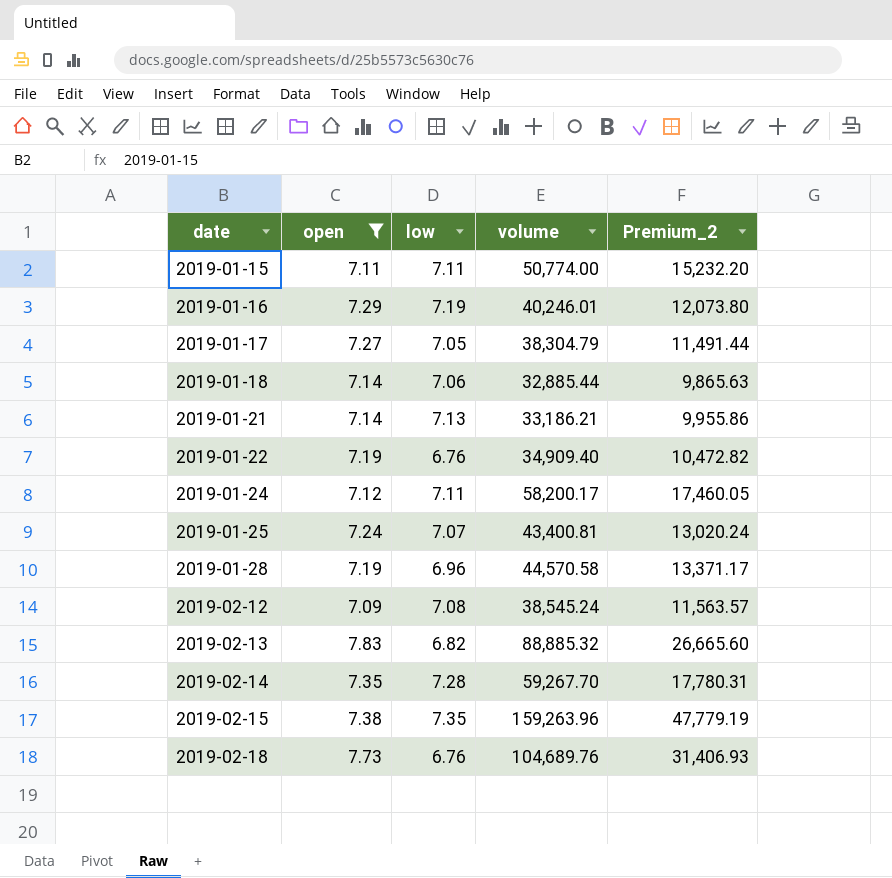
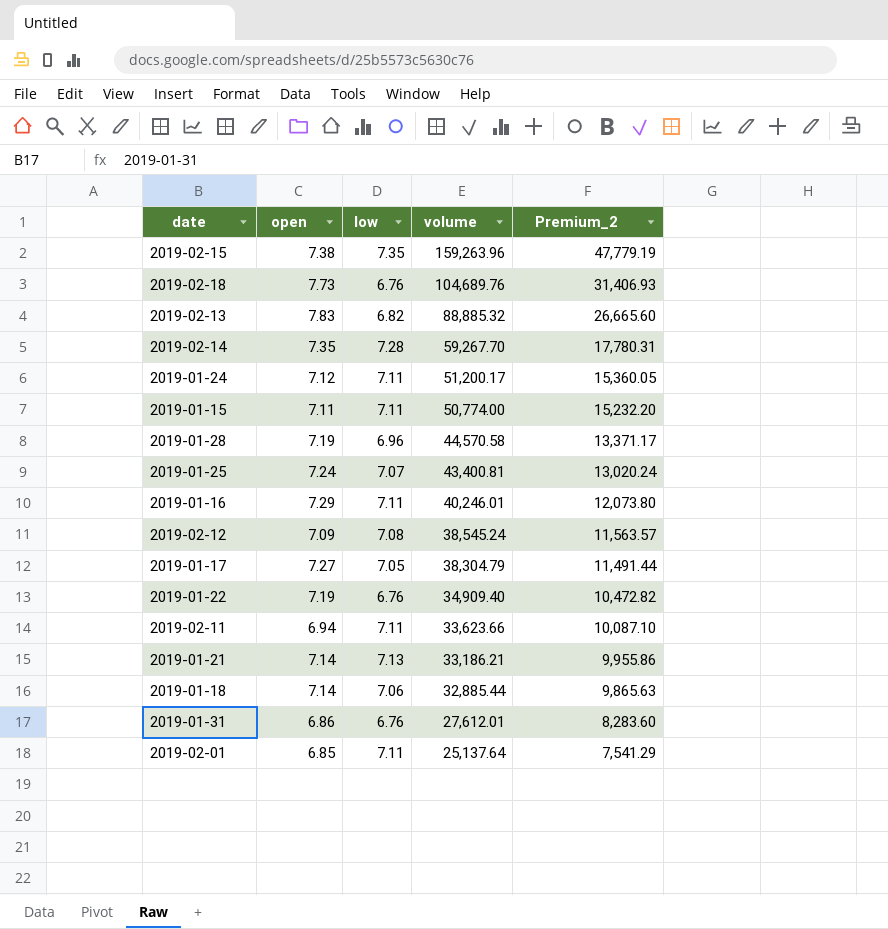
filter: open >= 7.09 -> none
row order: date ascending -> volume descending
2019-01-24 | volume: 58,200.17 -> 51,200.17
2019-01-24 | Premium_2: 17,460.05 -> 15,360.05
2019-01-16 | low: 7.19 -> 7.11

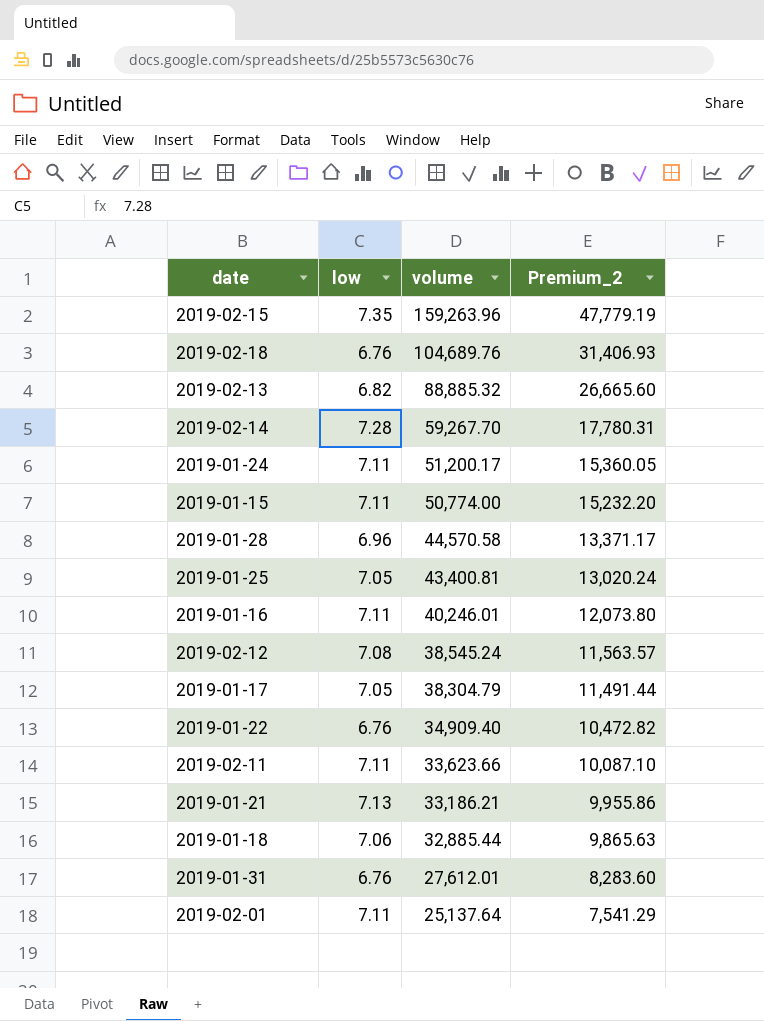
column open | position: 2 -> none
2019-01-25 | low: 7.07 -> 7.05

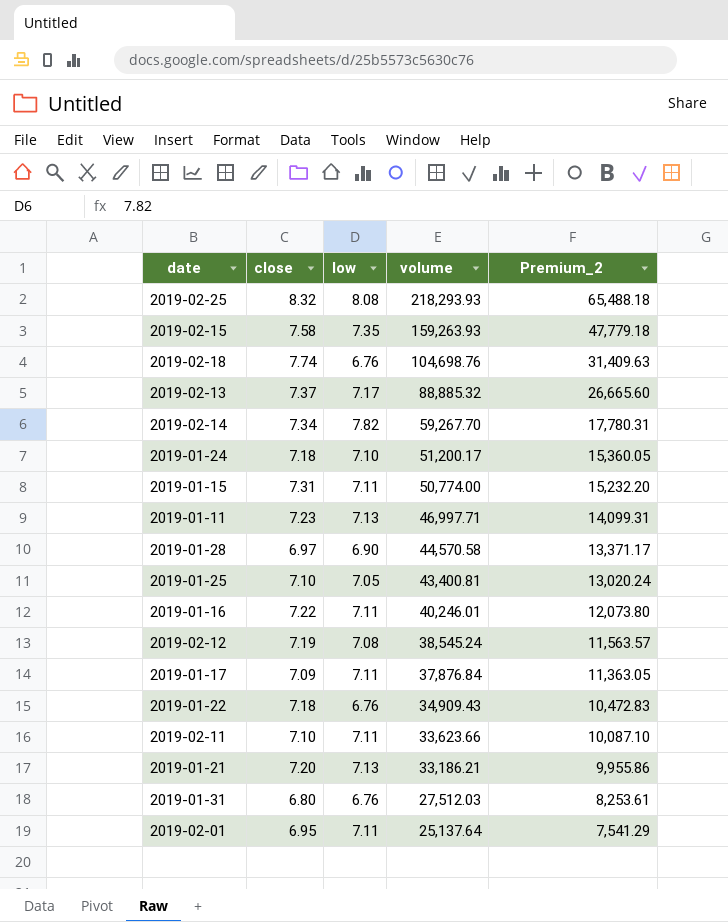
column close | position: none -> 2
row 2019-01-18: 7.06 | 32,885.44 | 9,865.63 -> none
row 2019-02-25: none -> 8.32 | 8.08 | 218,293.93 | 65,488.18
2019-02-15 | volume: 159,263.96 -> 159,263.93
2019-02-15 | Premium_2: 47,779.19 -> 47,779.18
2019-02-18 | volume: 104,689.76 -> 104,698.76
2019-02-18 | Premium_2: 31,406.93 -> 31,409.63
2019-02-13 | low: 6.82 -> 7.17
2019-02-14 | low: 7.28 -> 7.82
2019-01-24 | low: 7.11 -> 7.10
row 2019-01-11: none -> 7.23 | 7.13 | 46,997.71 | 14,099.31
2019-01-28 | low: 6.96 -> 6.90
2019-01-17 | low: 7.05 -> 7.11
2019-01-17 | volume: 38,304.79 -> 37,876.84
2019-01-17 | Premium_2: 11,491.44 -> 11,363.05
2019-01-22 | volume: 34,909.40 -> 34,909.43
2019-01-22 | Premium_2: 10,472.82 -> 10,472.83
2019-01-31 | volume: 27,612.01 -> 27,512.03
2019-01-31 | Premium_2: 8,283.60 -> 8,253.61

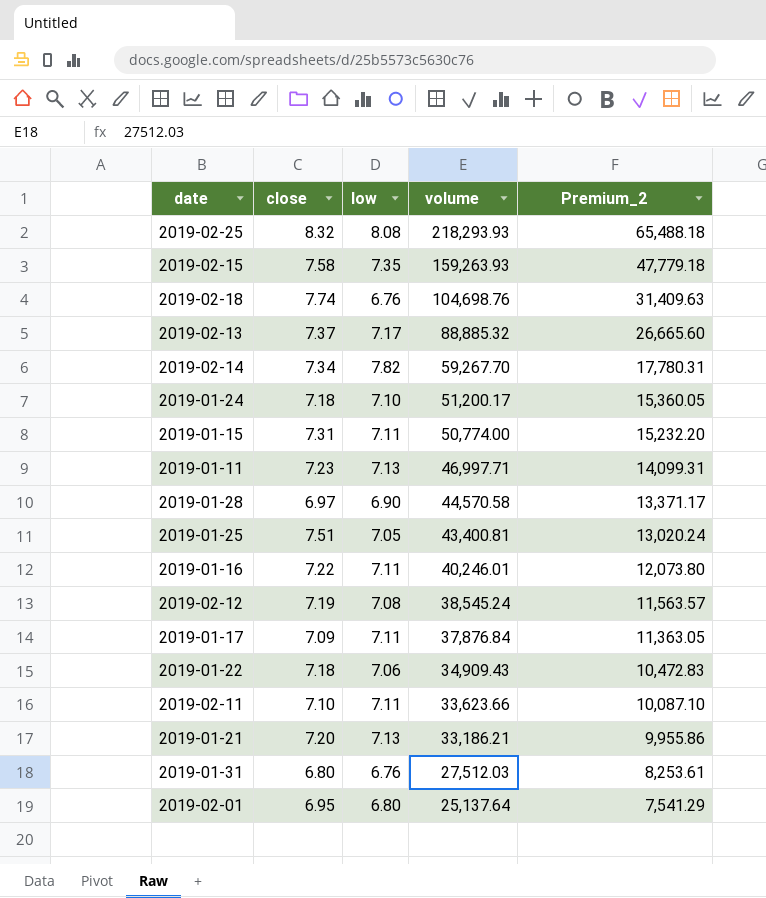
2019-01-25 | close: 7.10 -> 7.51
2019-01-22 | low: 6.76 -> 7.06
2019-02-01 | low: 7.11 -> 6.80

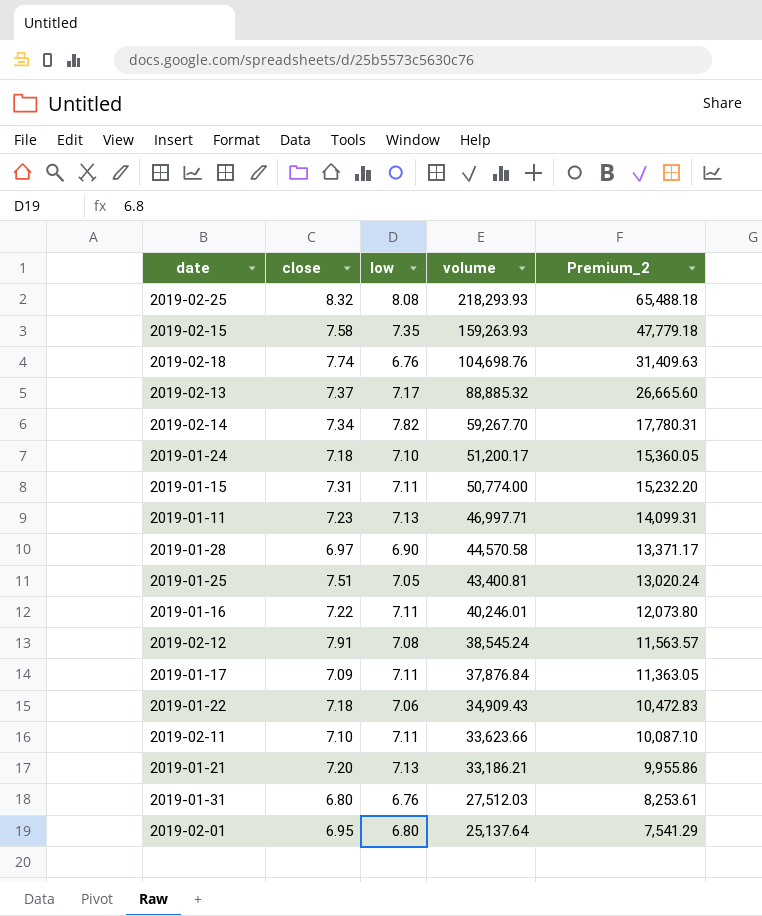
2019-02-12 | close: 7.19 -> 7.91

